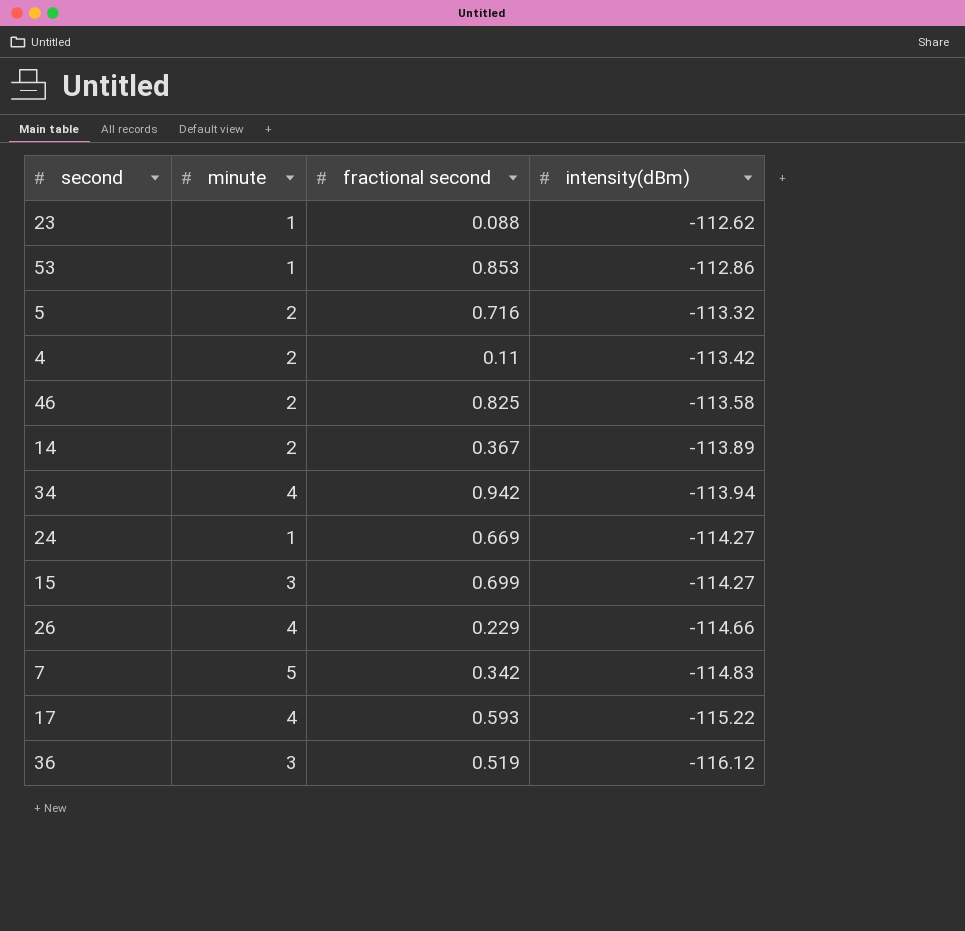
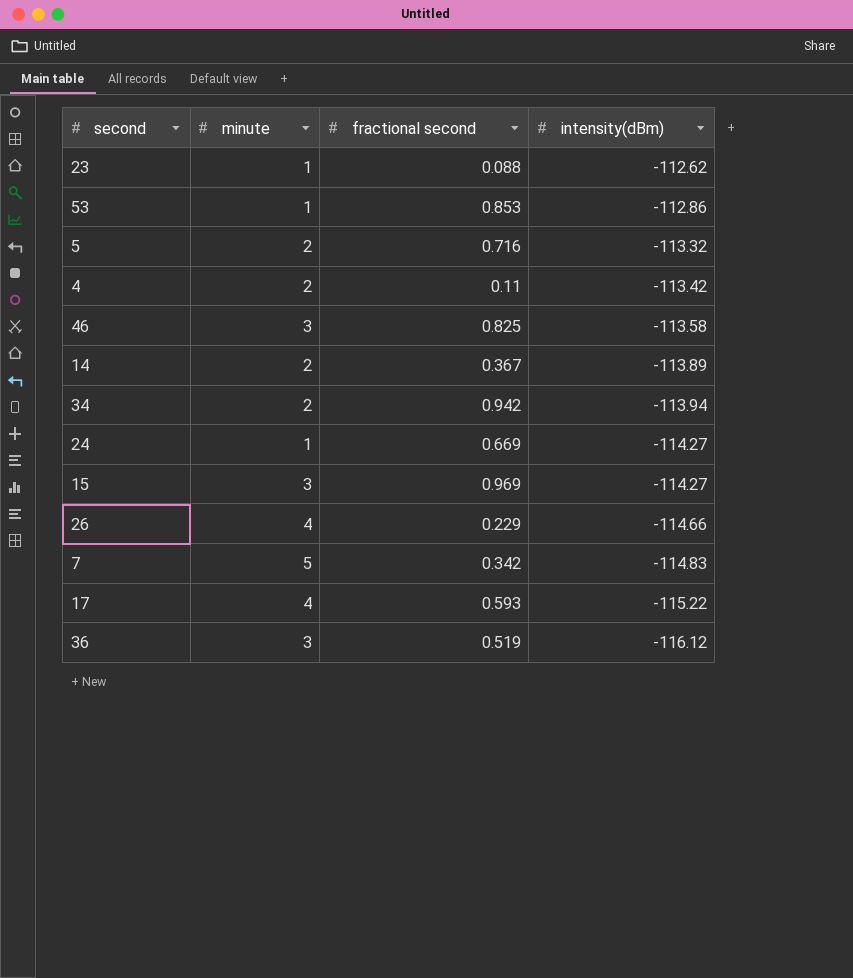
46 | minute: 2 -> 3
34 | minute: 4 -> 2
15 | fractional second: 0.699 -> 0.969

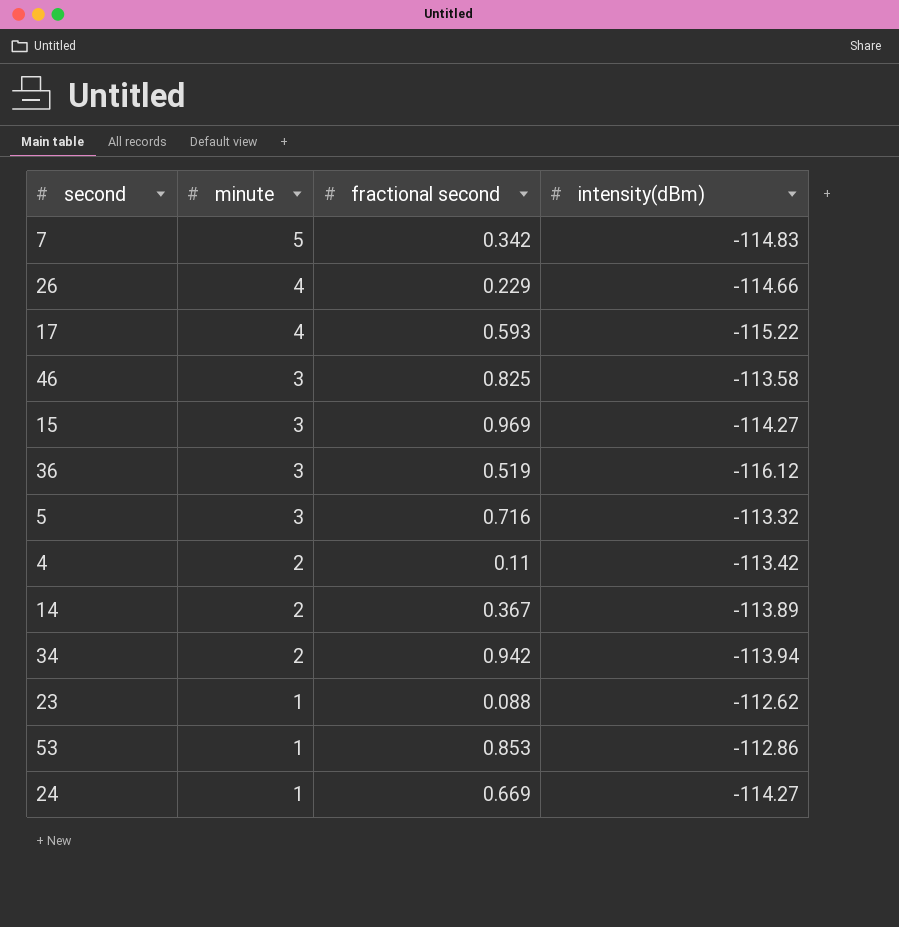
row order: intensity(dBm) descending -> minute descending
5 | minute: 2 -> 3

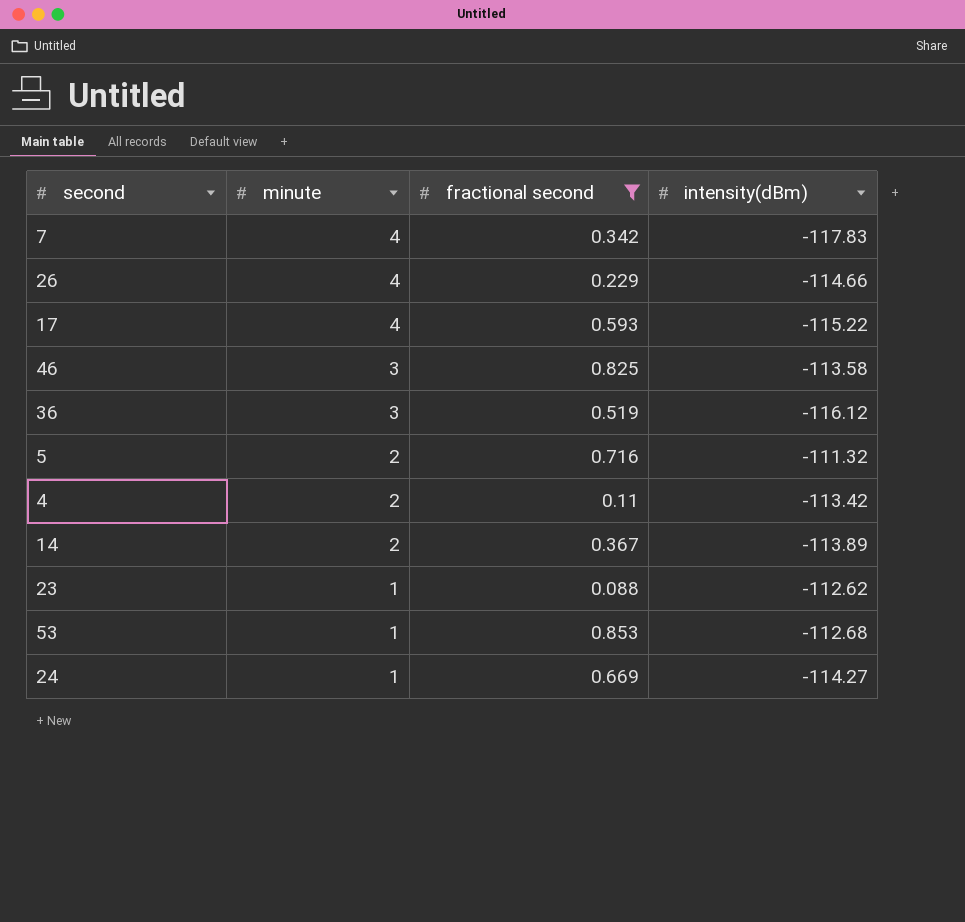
filter: none -> fractional second <= 0.853
7 | minute: 5 -> 4
7 | intensity(dBm): -114.83 -> -117.83
5 | minute: 3 -> 2
5 | intensity(dBm): -113.32 -> -111.32
53 | intensity(dBm): -112.86 -> -112.68

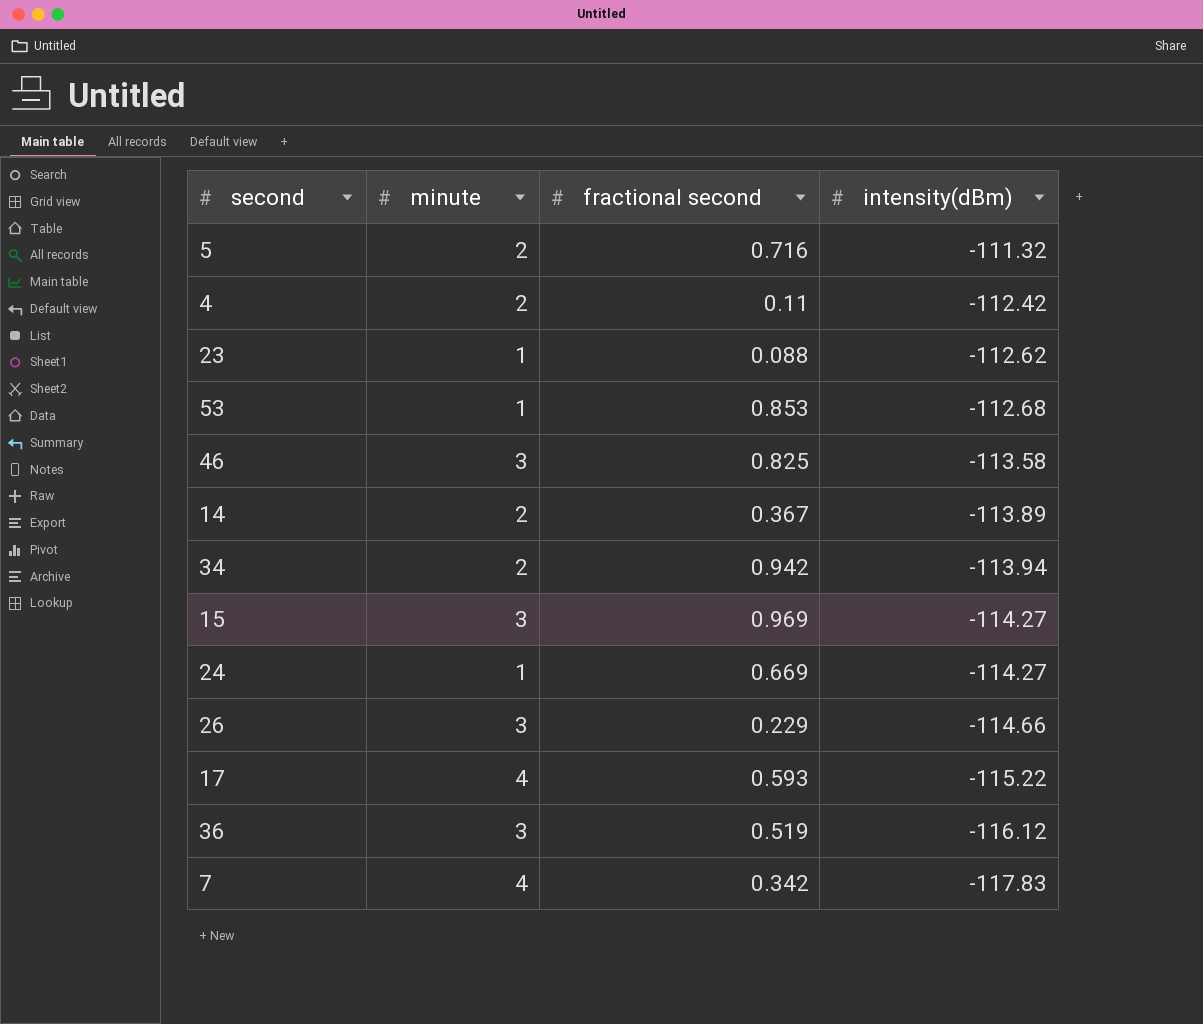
filter: fractional second <= 0.853 -> none
row order: minute descending -> intensity(dBm) descending
4 | intensity(dBm): -113.42 -> -112.42
26 | minute: 4 -> 3

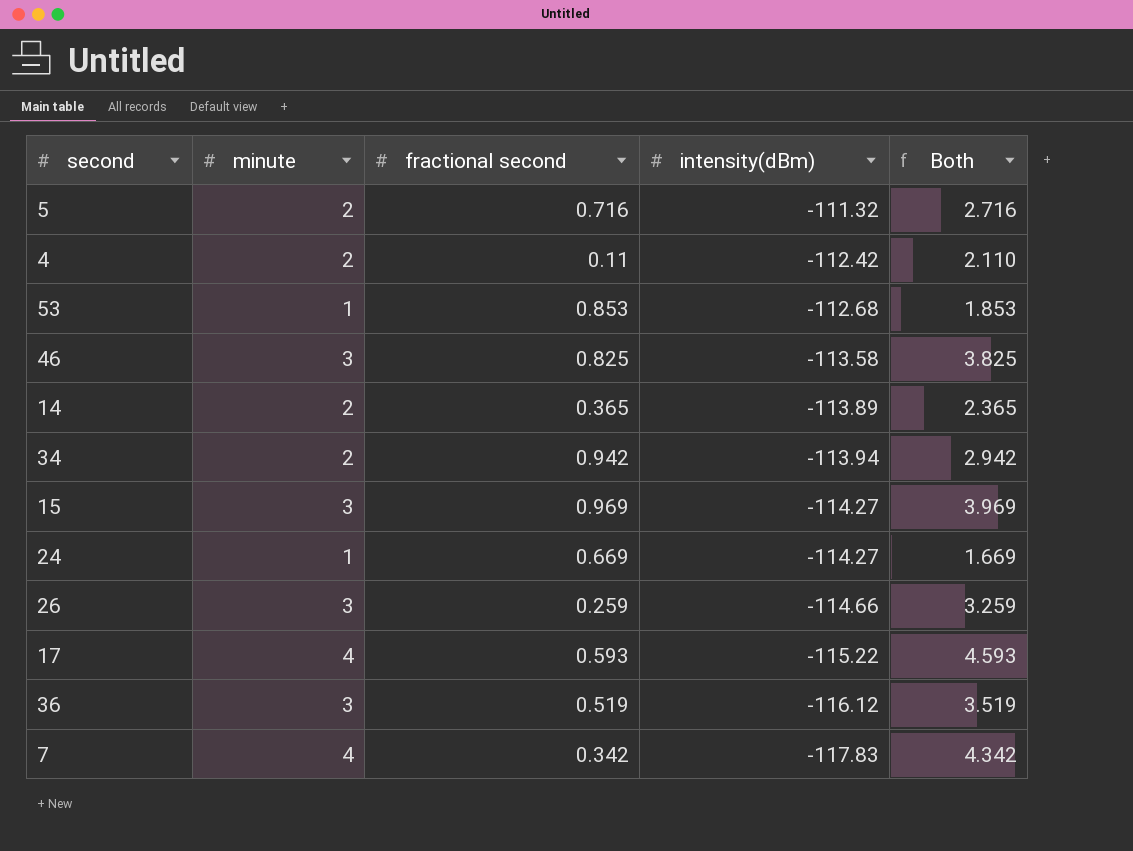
column Both | formula: none -> [minute] + [fractional second]
row 23: 1 | 0.088 | -112.62 -> none
14 | fractional second: 0.367 -> 0.365
26 | fractional second: 0.229 -> 0.259

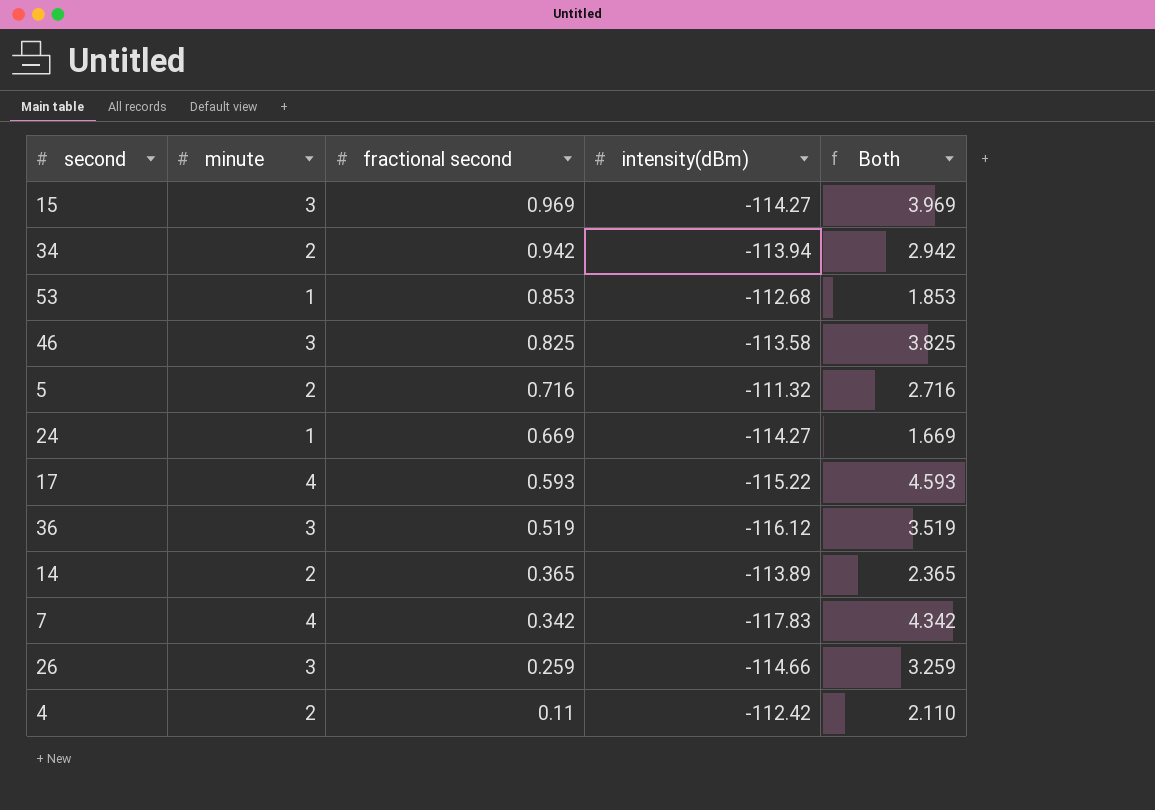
row order: intensity(dBm) descending -> fractional second descending

